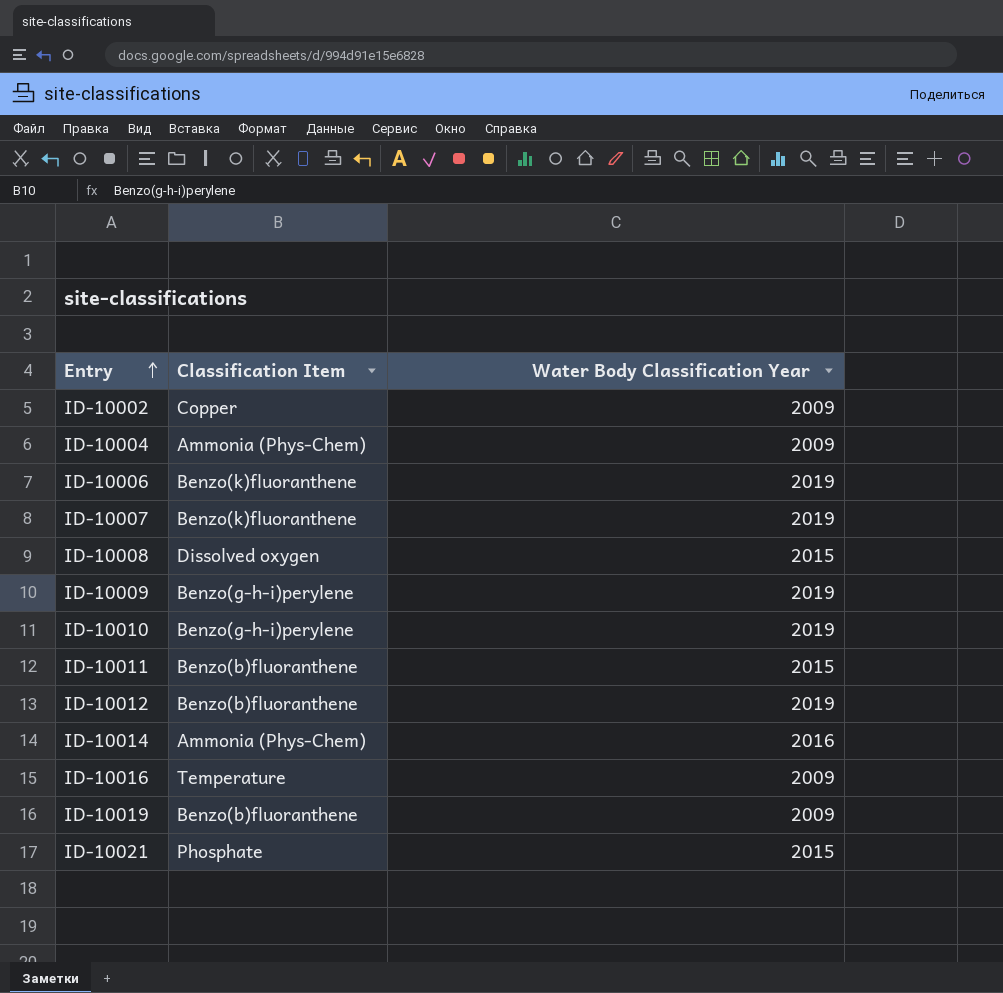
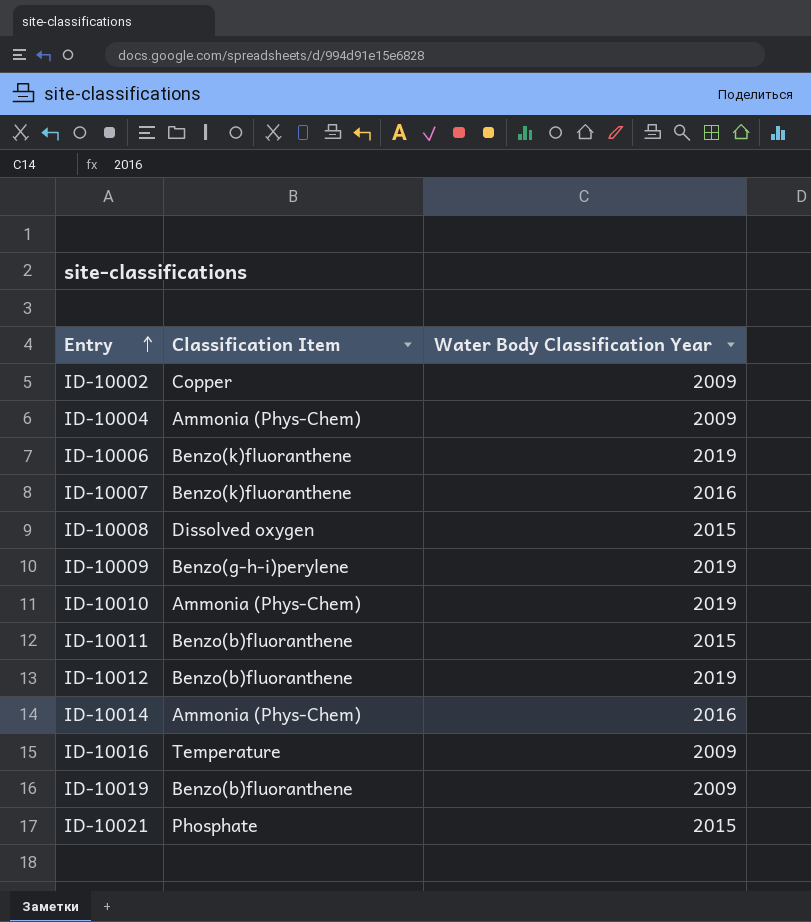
ID-10007 | Water Body Classification Year: 2019 -> 2016
ID-10010 | Classification Item: Benzo(g-h-i)perylene -> Ammonia (Phys-Chem)

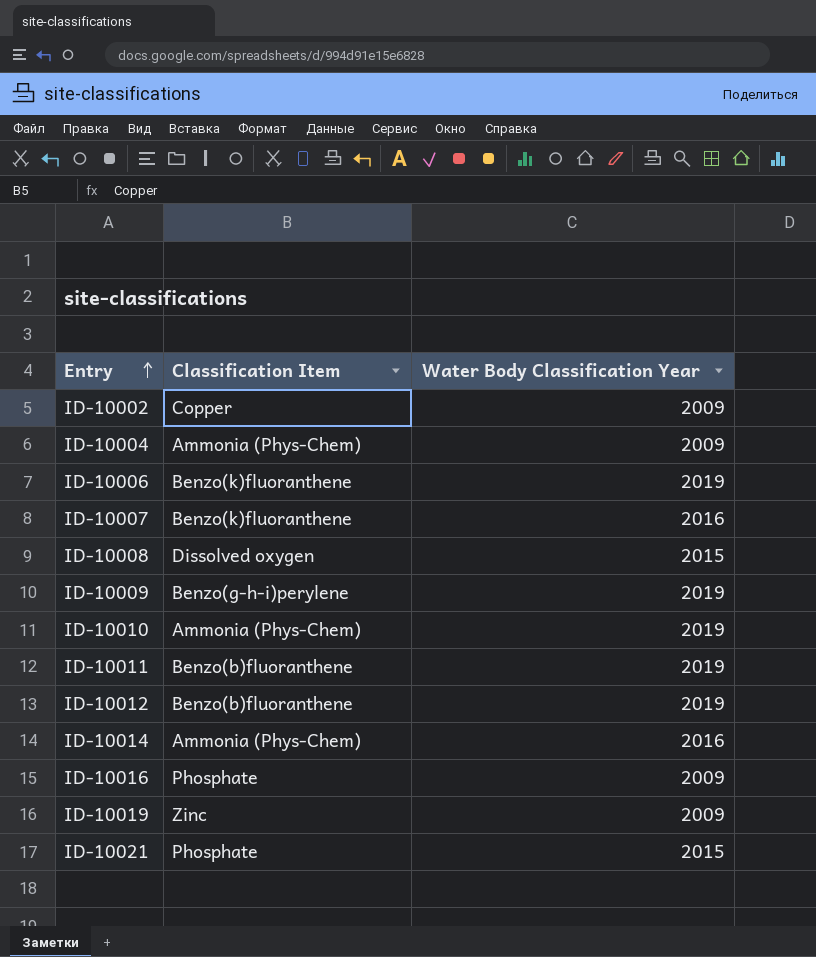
ID-10011 | Water Body Classification Year: 2015 -> 2019
ID-10016 | Classification Item: Temperature -> Phosphate
ID-10019 | Classification Item: Benzo(b)fluoranthene -> Zinc

